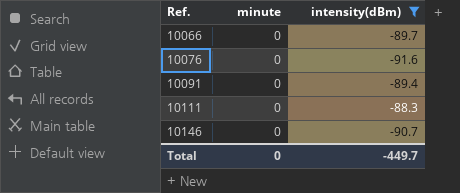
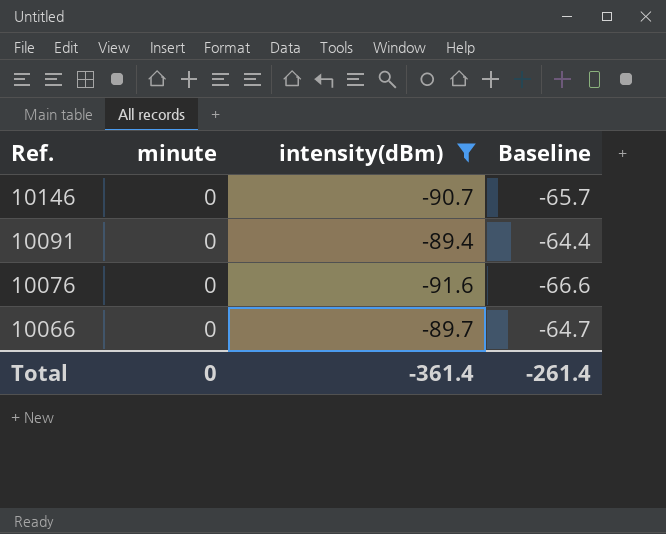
row order: Ref. ascending -> Ref. descending
column Baseline | formula: none -> [intensity(dBm)] + 25
row 10111: 0 | -88.3 -> none
Total | intensity(dBm): -449.7 -> -361.4

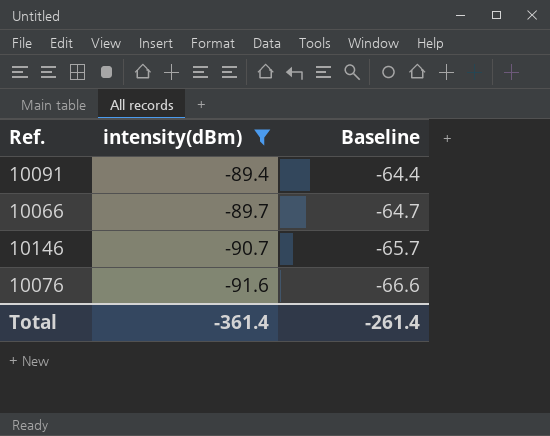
row order: Ref. descending -> intensity(dBm) descending
column minute | position: 2 -> none

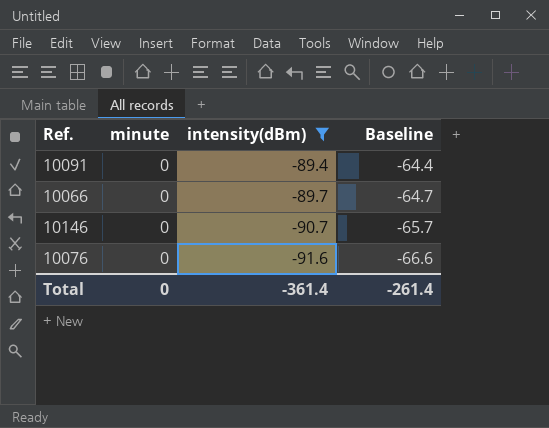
column minute | position: none -> 2

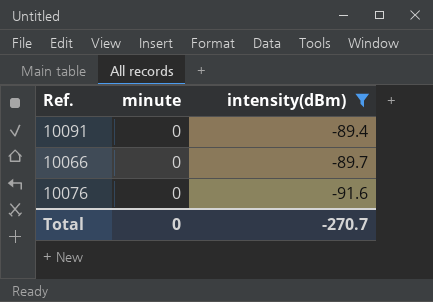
column Baseline | formula: [intensity(dBm)] + 25 -> none
row 10146: 0 | -90.7 | -65.7 -> none
Total | intensity(dBm): -361.4 -> -270.7

